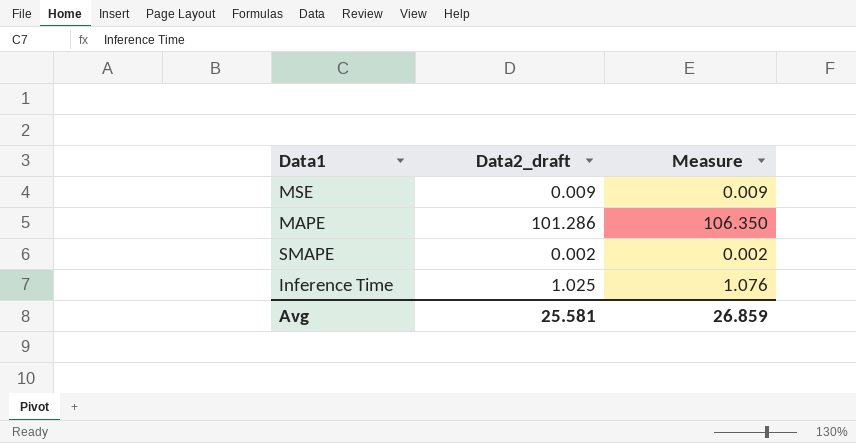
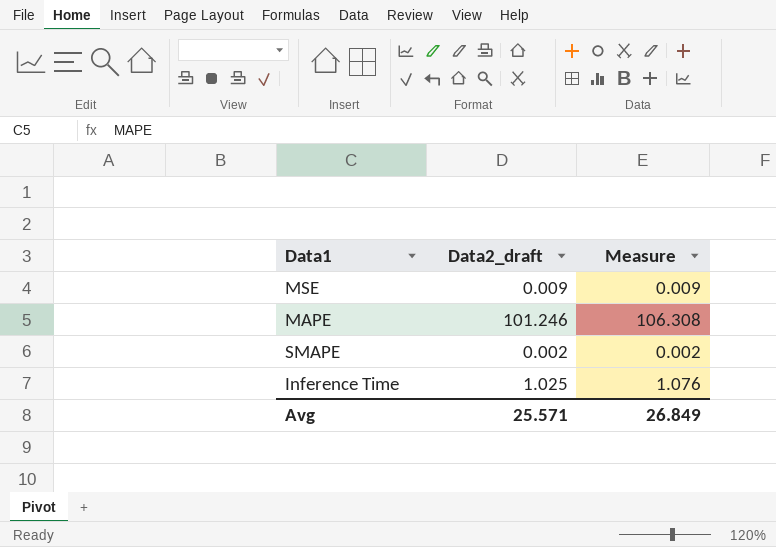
MAPE | Data2_draft: 101.286 -> 101.246
MAPE | Measure: 106.350 -> 106.308
Avg | Data2_draft: 25.581 -> 25.571
Avg | Measure: 26.859 -> 26.849

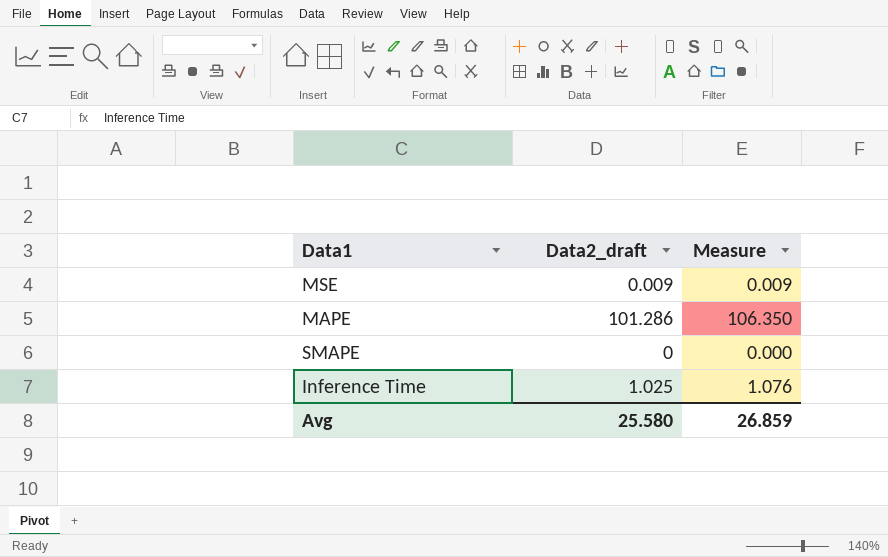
MAPE | Data2_draft: 101.246 -> 101.286
MAPE | Measure: 106.308 -> 106.350
SMAPE | Data2_draft: 0.002 -> 0
SMAPE | Measure: 0.002 -> 0.000
Avg | Data2_draft: 25.571 -> 25.580
Avg | Measure: 26.849 -> 26.859

